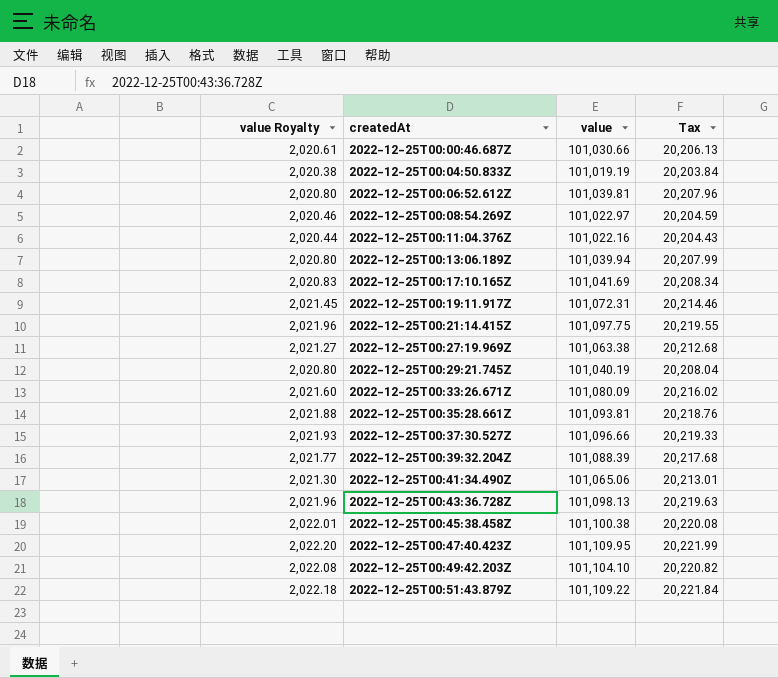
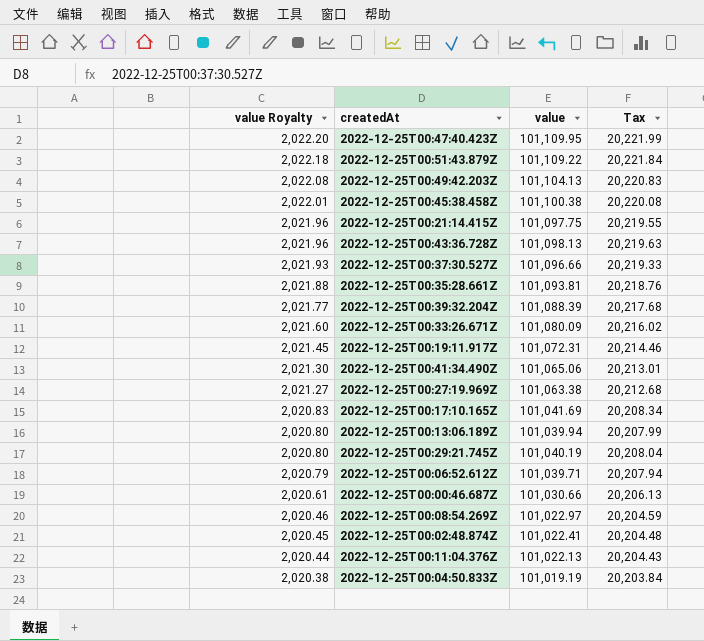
row order: createdAt ascending -> value Royalty descending
2022-12-25T00:49:42.203Z | value: 101,104.10 -> 101,104.13
2022-12-25T00:49:42.203Z | Tax: 20,220.82 -> 20,220.83
2022-12-25T00:06:52.612Z | value Royalty: 2,020.80 -> 2,020.79
2022-12-25T00:06:52.612Z | value: 101,039.81 -> 101,039.71
2022-12-25T00:06:52.612Z | Tax: 20,207.96 -> 20,207.94
row 2022-12-25T00:02:48.874Z: none -> 2,020.45 | 101,022.41 | 20,204.48
2022-12-25T00:11:04.376Z | value: 101,022.16 -> 101,022.13

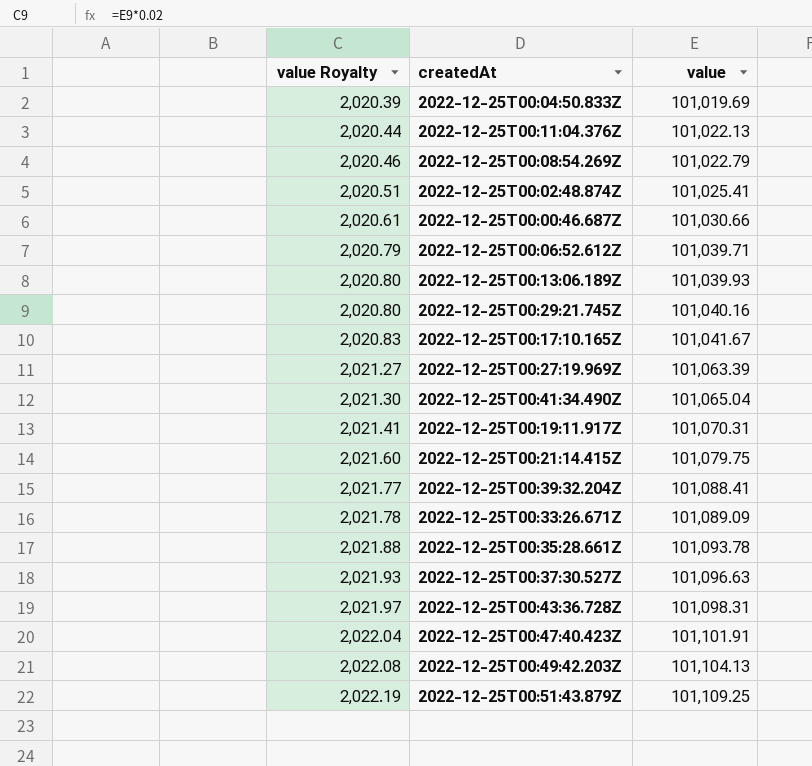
row order: value Royalty descending -> value Royalty ascending
column Tax | formula: [value] * 0.2 -> none
row 2022-12-25T00:45:38.458Z: 2,022.01 | 101,100.38 | 20,220.08 -> none
2022-12-25T00:04:50.833Z | value Royalty: 2,020.38 -> 2,020.39
2022-12-25T00:04:50.833Z | value: 101,019.19 -> 101,019.69
2022-12-25T00:08:54.269Z | value: 101,022.97 -> 101,022.79
2022-12-25T00:02:48.874Z | value Royalty: 2,020.45 -> 2,020.51
2022-12-25T00:02:48.874Z | value: 101,022.41 -> 101,025.41
2022-12-25T00:13:06.189Z | value: 101,039.94 -> 101,039.93
2022-12-25T00:29:21.745Z | value: 101,040.19 -> 101,040.16
2022-12-25T00:17:10.165Z | value: 101,041.69 -> 101,041.67
2022-12-25T00:27:19.969Z | value: 101,063.38 -> 101,063.39
2022-12-25T00:41:34.490Z | value: 101,065.06 -> 101,065.04
2022-12-25T00:19:11.917Z | value Royalty: 2,021.45 -> 2,021.41
2022-12-25T00:19:11.917Z | value: 101,072.31 -> 101,070.31
2022-12-25T00:21:14.415Z | value Royalty: 2,021.96 -> 2,021.60
2022-12-25T00:21:14.415Z | value: 101,097.75 -> 101,079.75
2022-12-25T00:39:32.204Z | value: 101,088.39 -> 101,088.41
2022-12-25T00:33:26.671Z | value Royalty: 2,021.60 -> 2,021.78
2022-12-25T00:33:26.671Z | value: 101,080.09 -> 101,089.09
2022-12-25T00:35:28.661Z | value: 101,093.81 -> 101,093.78
2022-12-25T00:37:30.527Z | value: 101,096.66 -> 101,096.63
2022-12-25T00:43:36.728Z | value Royalty: 2,021.96 -> 2,021.97
2022-12-25T00:43:36.728Z | value: 101,098.13 -> 101,098.31
2022-12-25T00:47:40.423Z | value Royalty: 2,022.20 -> 2,022.04
2022-12-25T00:47:40.423Z | value: 101,109.95 -> 101,101.91
2022-12-25T00:51:43.879Z | value Royalty: 2,022.18 -> 2,022.19
2022-12-25T00:51:43.879Z | value: 101,109.22 -> 101,109.25

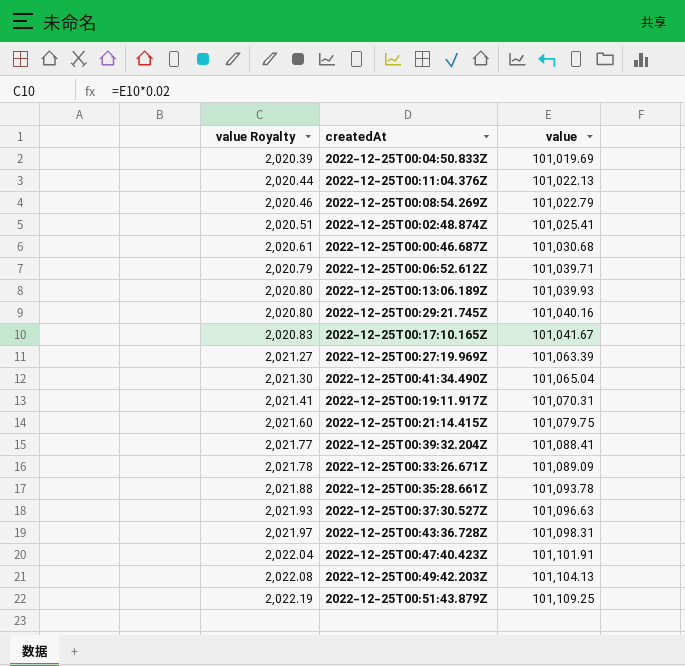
2022-12-25T00:00:46.687Z | value: 101,030.66 -> 101,030.68

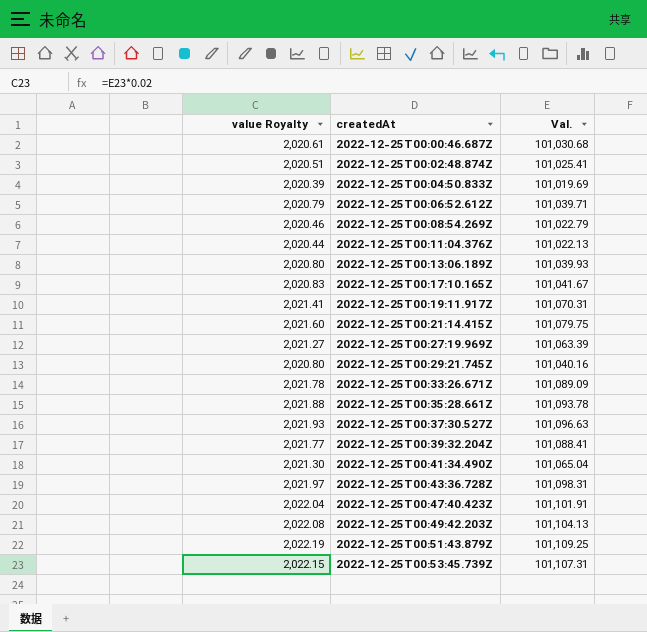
row order: value Royalty ascending -> createdAt ascending
column name: value -> Val.
row 2022-12-25T00:53:45.739Z: none -> 2,022.15 | 101,107.31

